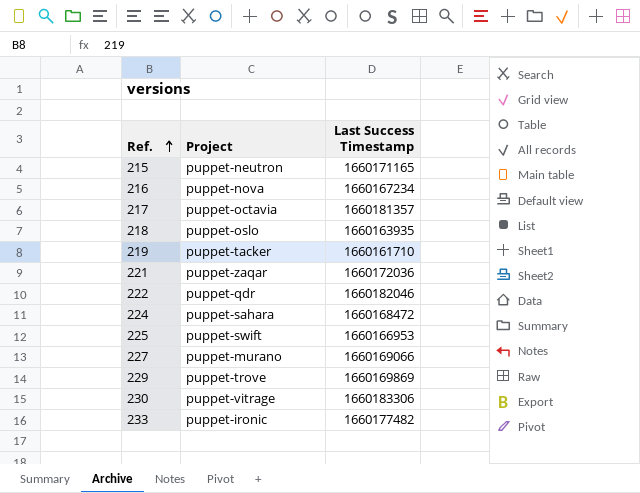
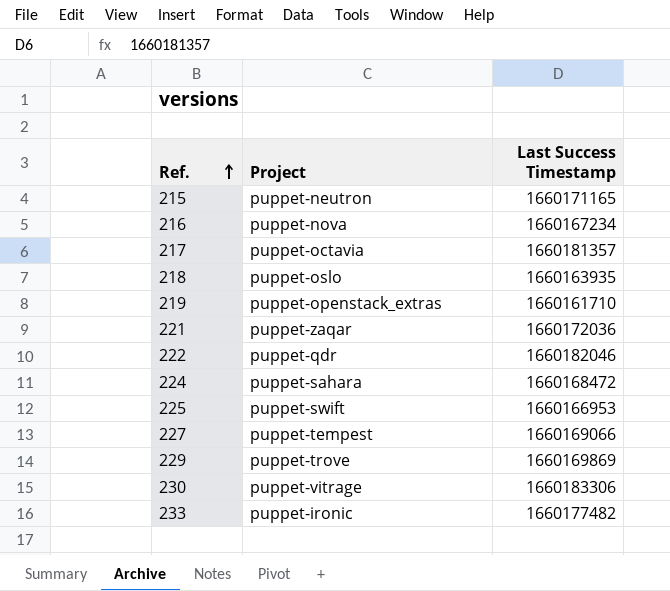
219 | Project: puppet-tacker -> puppet-openstack_extras
227 | Project: puppet-murano -> puppet-tempest

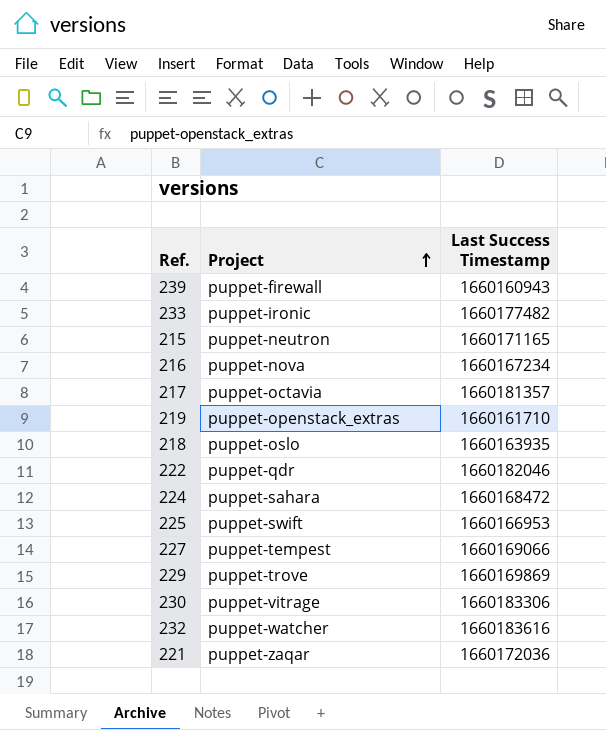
row order: Ref. ascending -> Project ascending
row 239: none -> puppet-firewall | 1660160943
row 232: none -> puppet-watcher | 1660183616

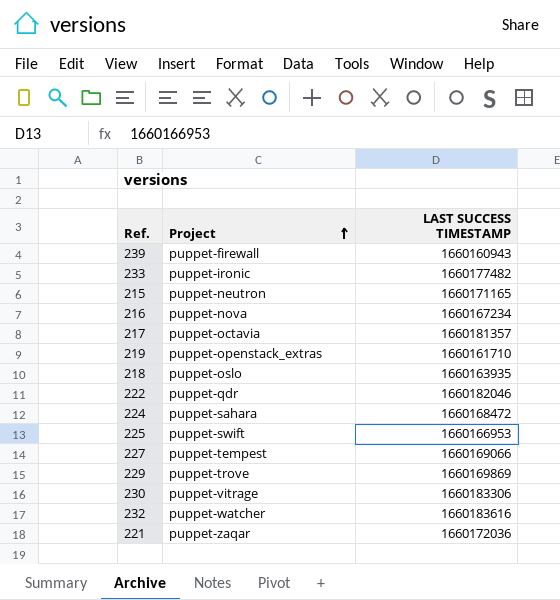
column name: Last Success Timestamp -> LAST SUCCESS TIMESTAMP

